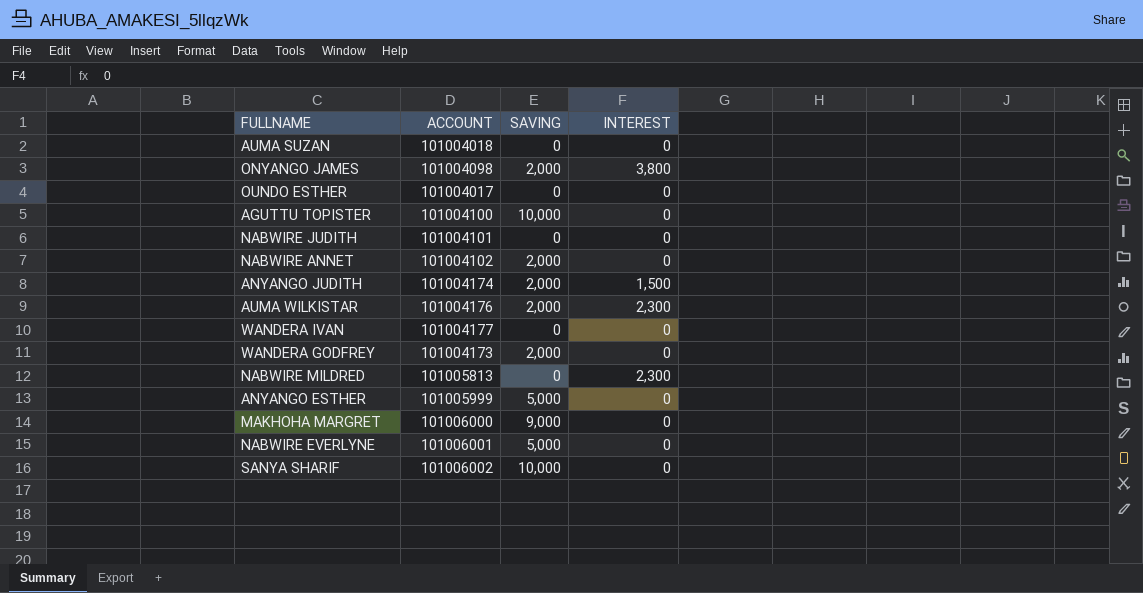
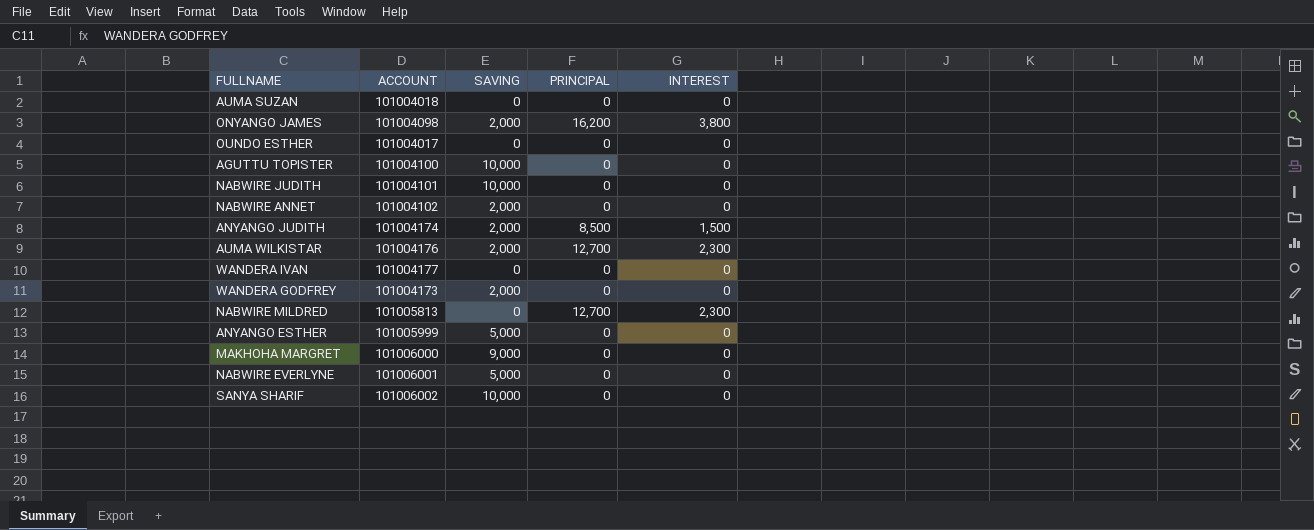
column PRINCIPAL | position: none -> 4
NABWIRE JUDITH | SAVING: 0 -> 10,000

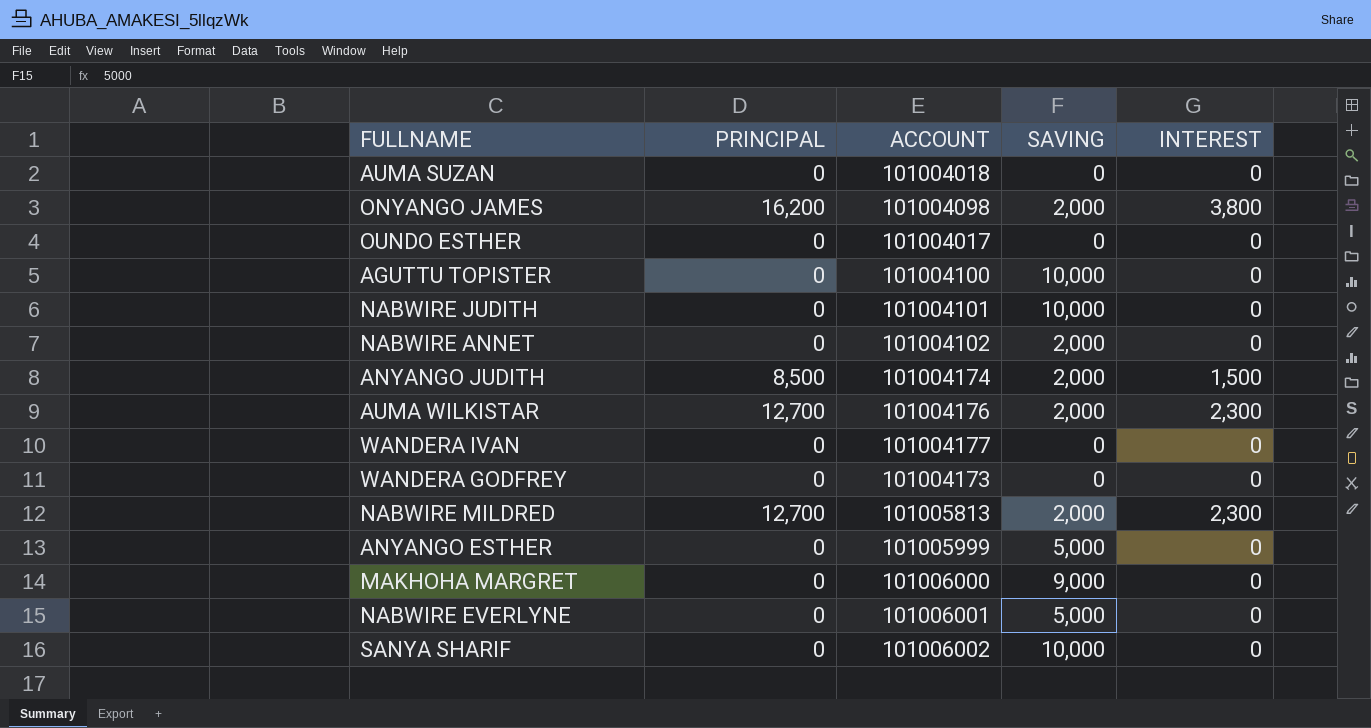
column PRINCIPAL | position: 4 -> 2
WANDERA GODFREY | SAVING: 2,000 -> 0
NABWIRE MILDRED | SAVING: 0 -> 2,000

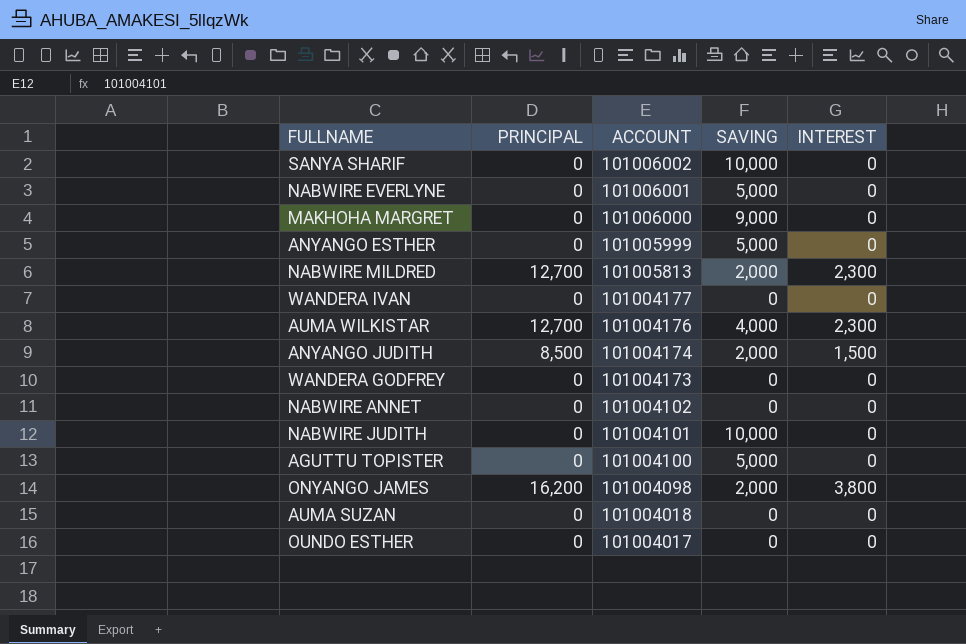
row order: none -> ACCOUNT descending
AUMA WILKISTAR | SAVING: 2,000 -> 4,000
NABWIRE ANNET | SAVING: 2,000 -> 0
AGUTTU TOPISTER | SAVING: 10,000 -> 5,000

